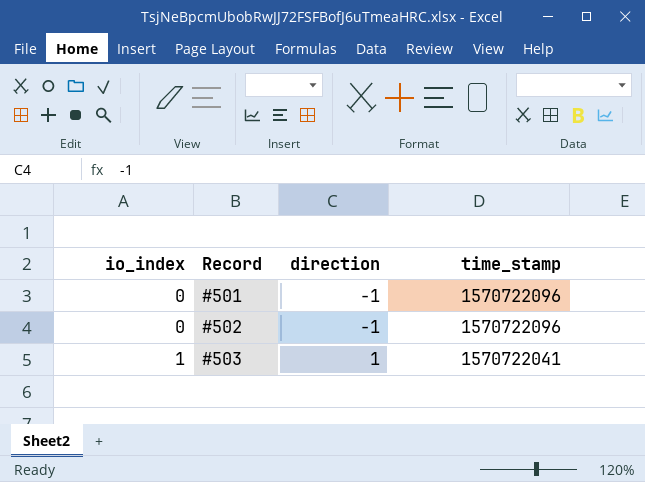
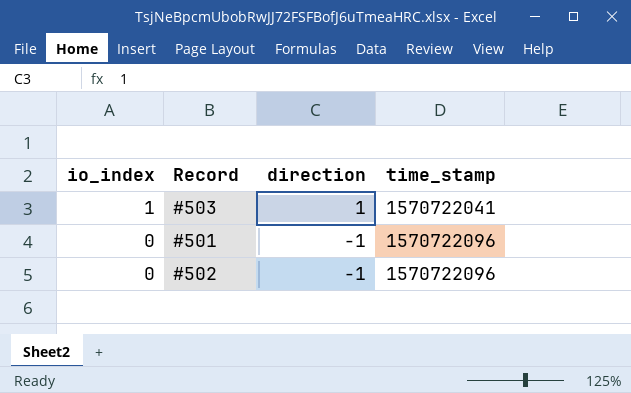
row order: io_index ascending -> io_index descending

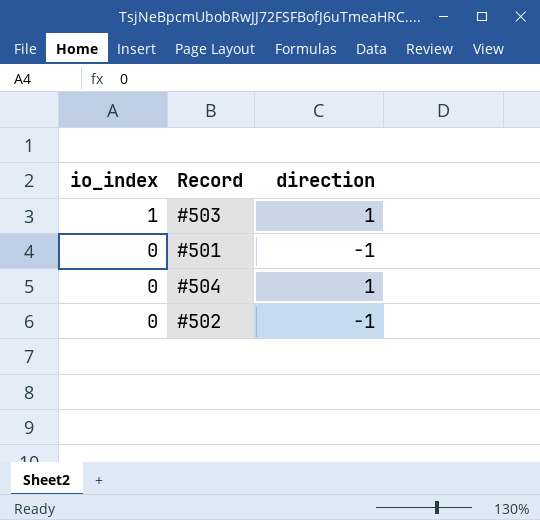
column time_stamp | position: 4 -> none
row #504: none -> 0 | 1

